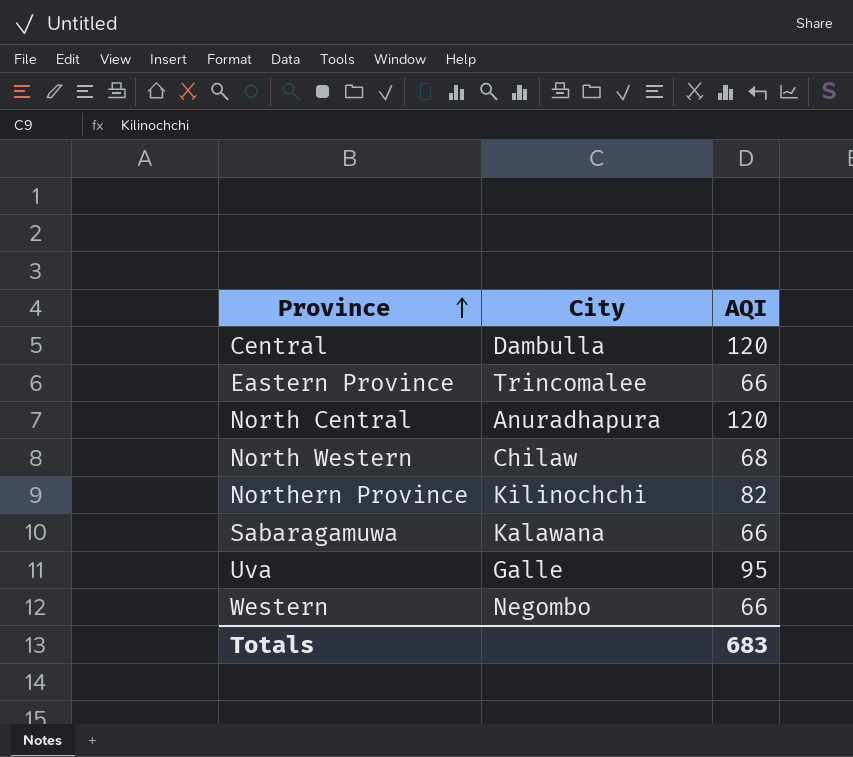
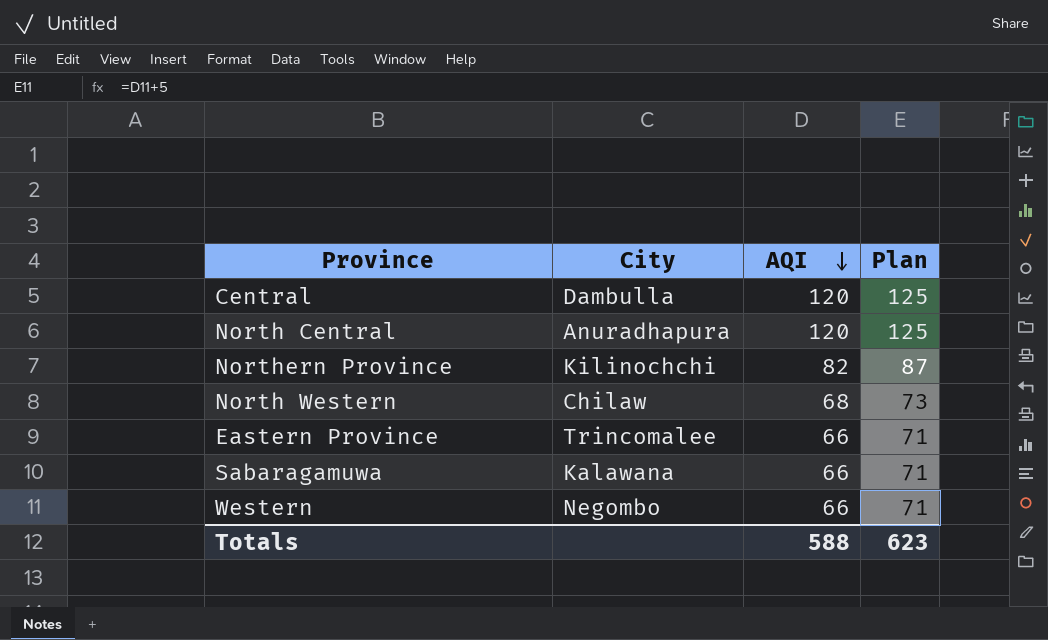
row order: Province ascending -> AQI descending
column Plan | formula: none -> [AQI] + 5
row Uva: Galle | 95 -> none
Totals | AQI: 683 -> 588

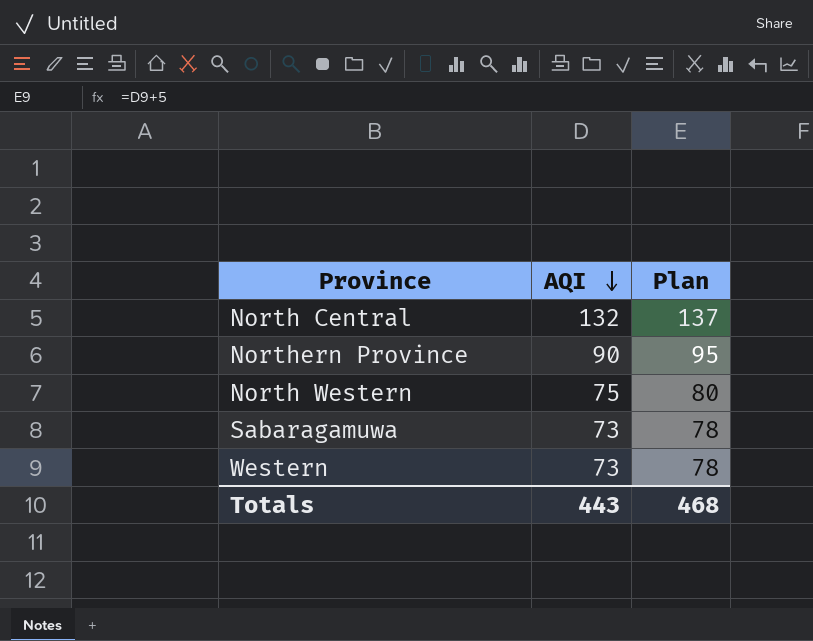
column City | position: 2 -> none
row Central: Dambulla | 120 | 125 -> none
row Eastern Province: Trincomalee | 66 | 71 -> none
North Central | AQI: 120 -> 132
North Central | Plan: 125 -> 137
Northern Province | AQI: 82 -> 90
Northern Province | Plan: 87 -> 95
North Western | AQI: 68 -> 75
North Western | Plan: 73 -> 80
Sabaragamuwa | AQI: 66 -> 73
Sabaragamuwa | Plan: 71 -> 78
Western | AQI: 66 -> 73
Western | Plan: 71 -> 78
Totals | AQI: 588 -> 443
Totals | Plan: 623 -> 468

